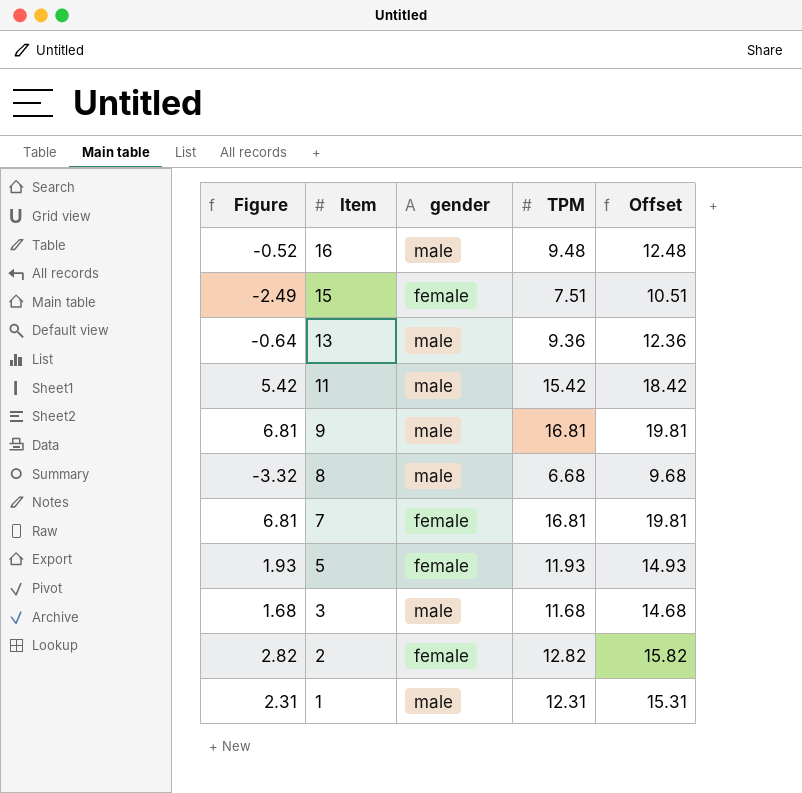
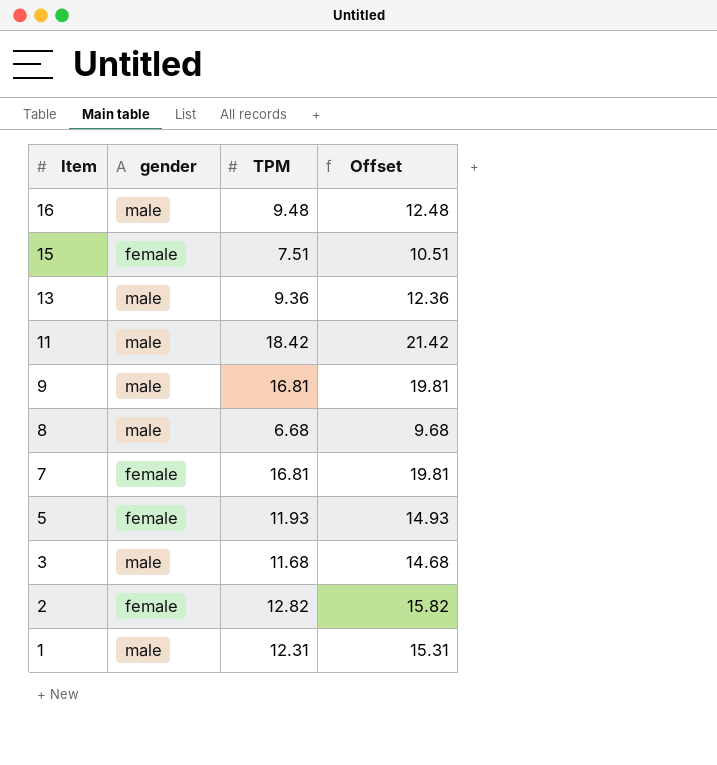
column Figure | formula: [TPM] - 10 -> none
11 | TPM: 15.42 -> 18.42
11 | Offset: 18.42 -> 21.42

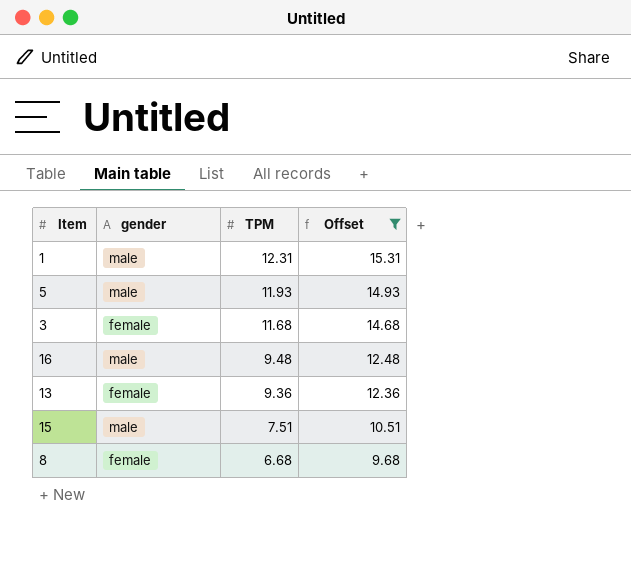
filter: none -> Offset <= 15.31
row order: Item descending -> TPM descending
5 | gender: female -> male
3 | gender: male -> female
13 | gender: male -> female
15 | gender: female -> male
8 | gender: male -> female

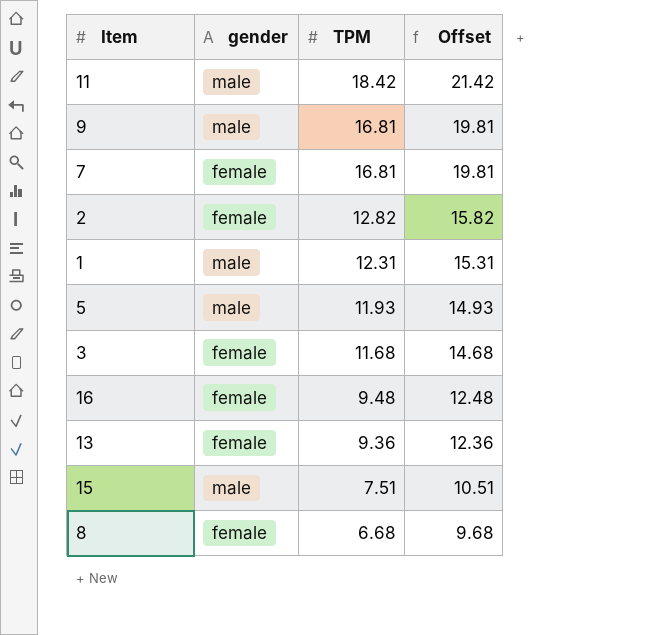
filter: Offset <= 15.31 -> none
16 | gender: male -> female

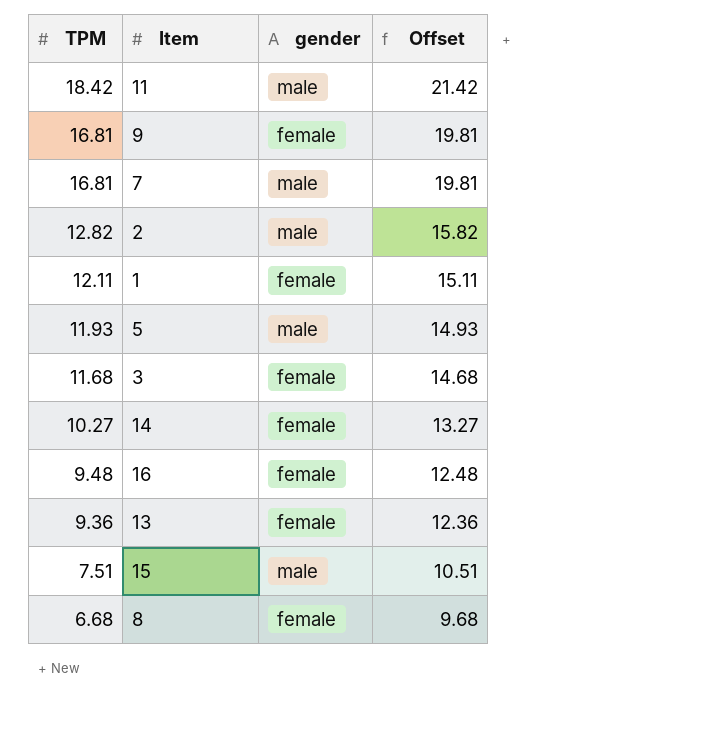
column TPM | position: 3 -> 1
9 | gender: male -> female
7 | gender: female -> male
2 | gender: female -> male
1 | TPM: 12.31 -> 12.11
1 | gender: male -> female
1 | Offset: 15.31 -> 15.11
row 14: none -> 10.27 | female | 13.27

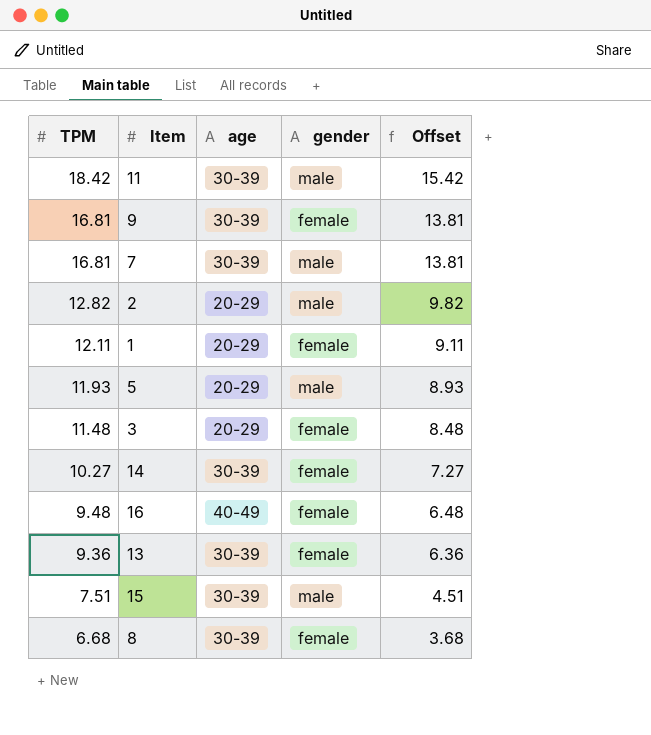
column age | position: none -> 3
column Offset | formula: [TPM] + 3 -> [TPM] - 3
3 | TPM: 11.68 -> 11.48

